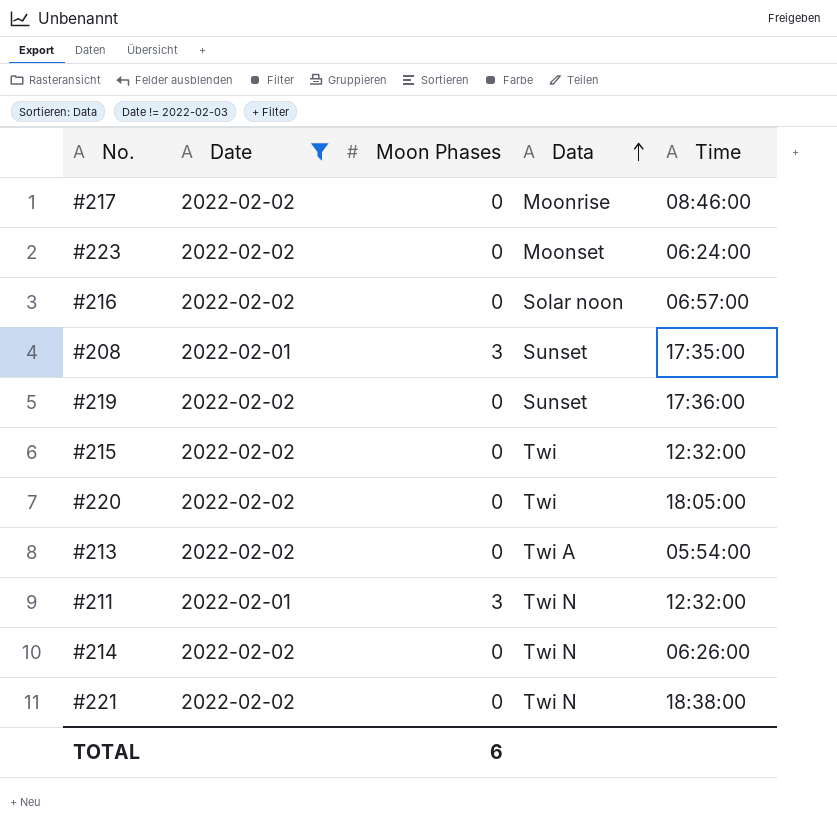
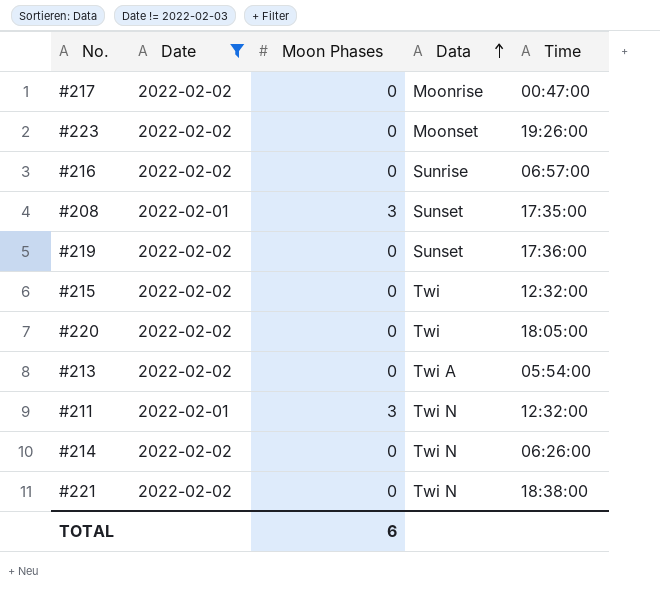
#217 | Time: 08:46:00 -> 00:47:00
#223 | Time: 06:24:00 -> 19:26:00
#216 | Data: Solar noon -> Sunrise

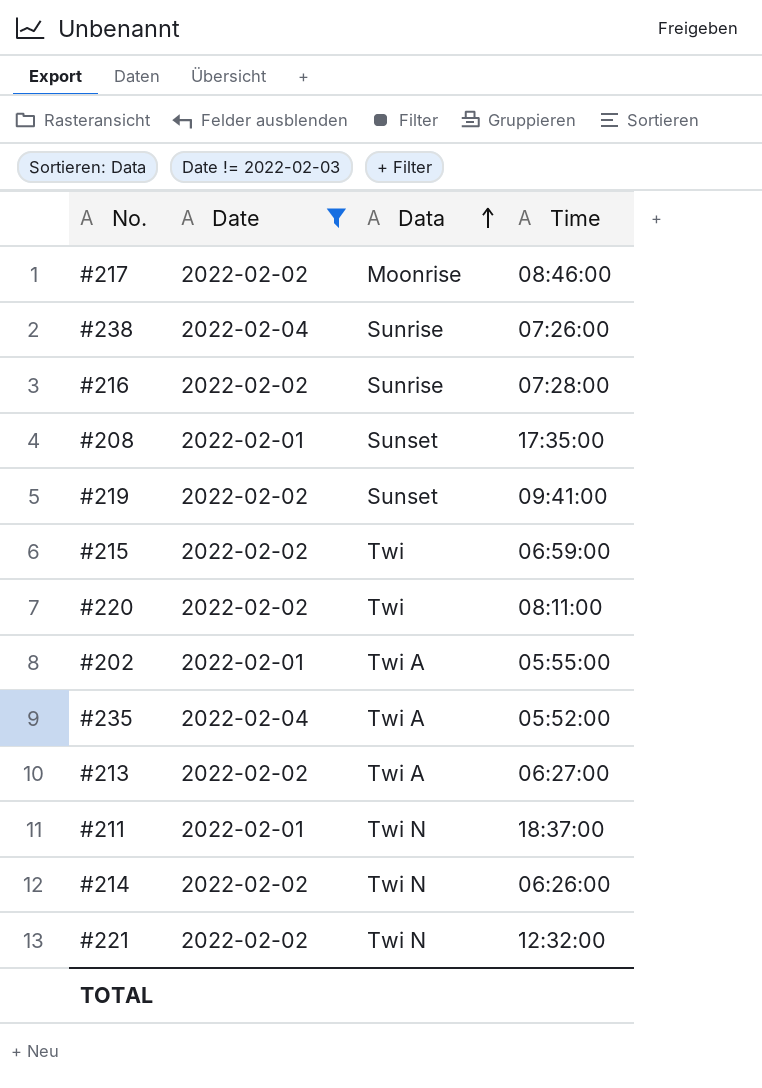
column Moon Phases | position: 3 -> none
row #223: 2022-02-02 | 0 | Moonset | 19:26:00 -> none
#217 | Time: 00:47:00 -> 08:46:00
row #238: none -> 2022-02-04 | Sunrise | 07:26:00
#216 | Time: 06:57:00 -> 07:28:00
#219 | Time: 17:36:00 -> 09:41:00
#215 | Time: 12:32:00 -> 06:59:00
#220 | Time: 18:05:00 -> 08:11:00
row #202: none -> 2022-02-01 | Twi A | 05:55:00
row #235: none -> 2022-02-04 | Twi A | 05:52:00
#213 | Time: 05:54:00 -> 06:27:00
#211 | Time: 12:32:00 -> 18:37:00
#221 | Time: 18:38:00 -> 12:32:00

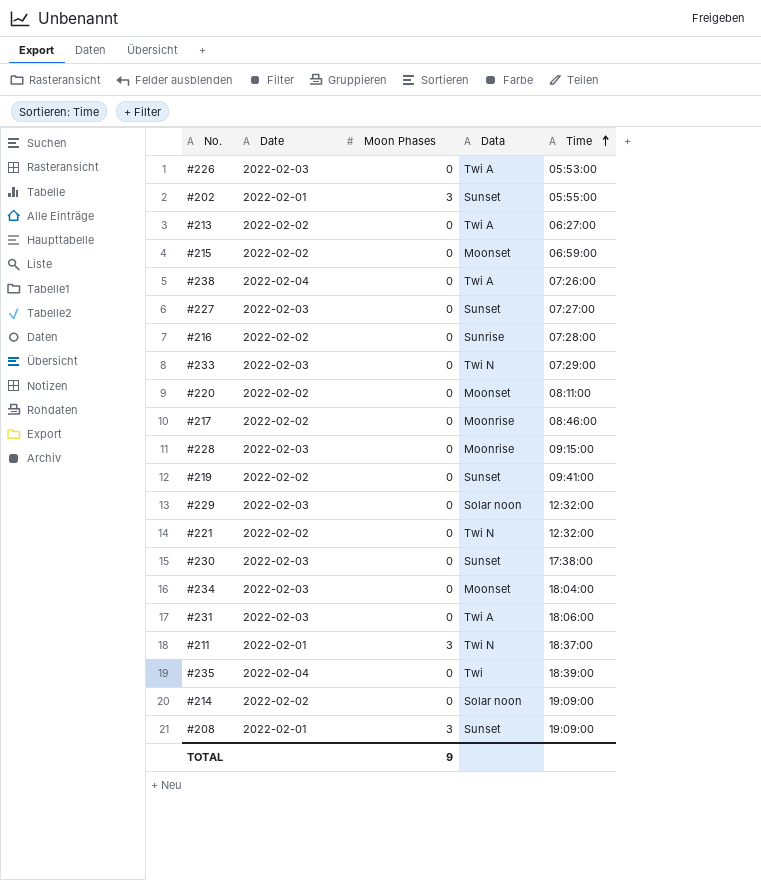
filter: Date != 2022-02-03 -> none
row order: Data ascending -> Time ascending
column Moon Phases | position: none -> 3
#202 | Data: Twi A -> Sunset
#215 | Data: Twi -> Moonset
#238 | Data: Sunrise -> Twi A
#220 | Data: Twi -> Moonset
#235 | Data: Twi A -> Twi
#235 | Time: 05:52:00 -> 18:39:00
#214 | Data: Twi N -> Solar noon
#214 | Time: 06:26:00 -> 19:09:00
#208 | Time: 17:35:00 -> 19:09:00

